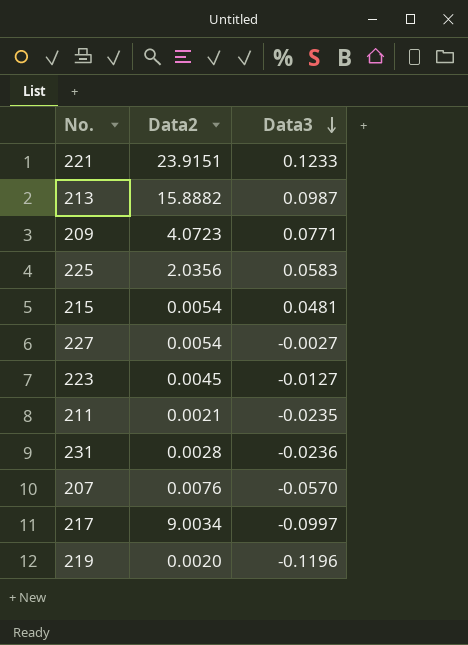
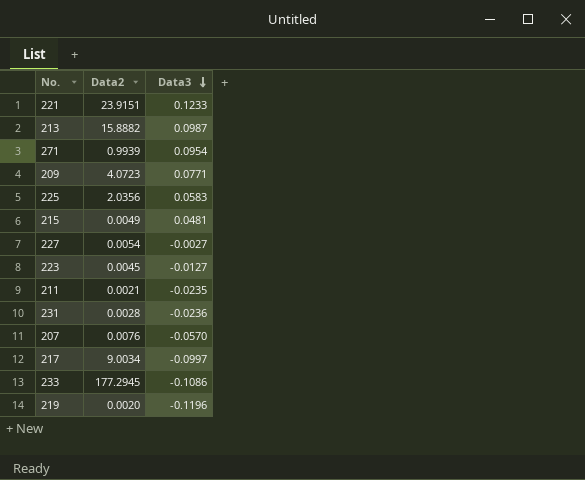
row 271: none -> 0.9939 | 0.0954
215 | Data2: 0.0054 -> 0.0049
row 233: none -> 177.2945 | -0.1086

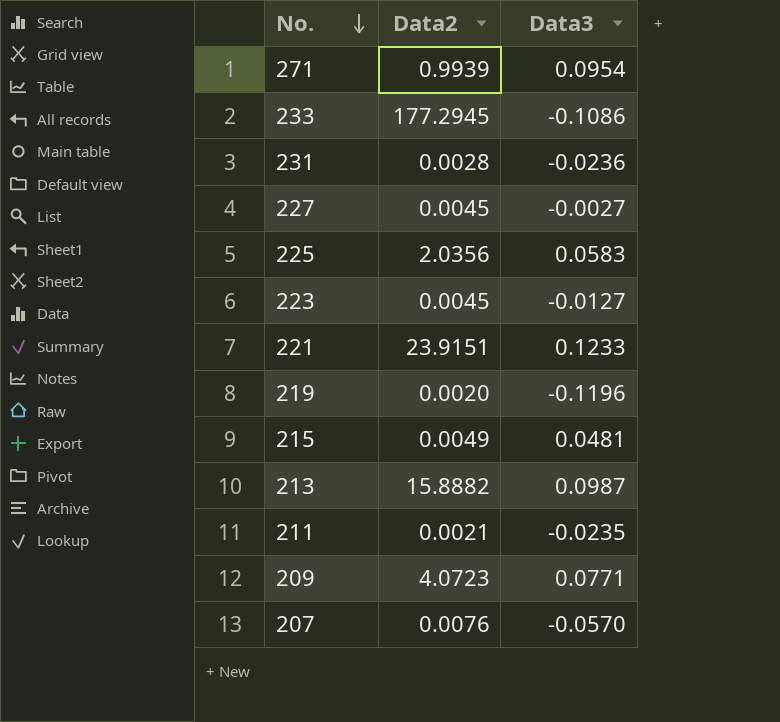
row order: Data3 descending -> No. descending
row 217: 9.0034 | -0.0997 -> none
227 | Data2: 0.0054 -> 0.0045

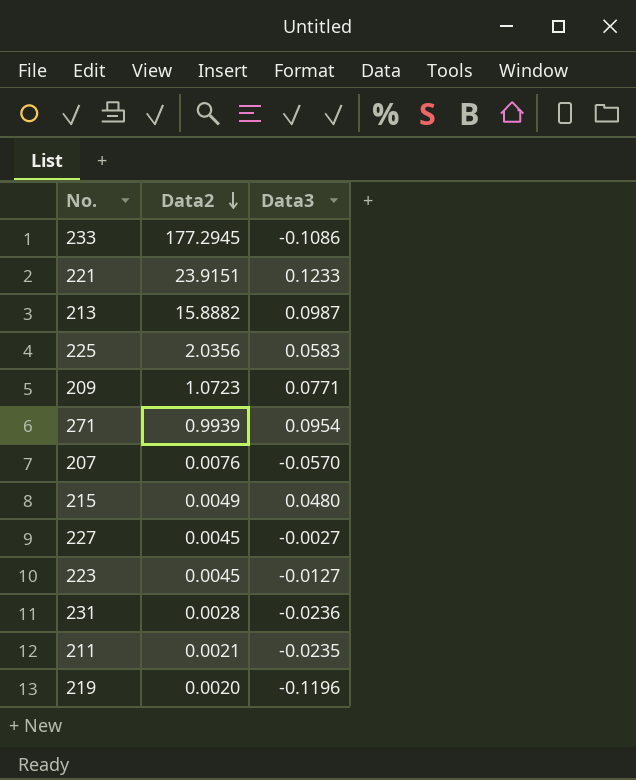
row order: No. descending -> Data2 descending
209 | Data2: 4.0723 -> 1.0723
215 | Data3: 0.0481 -> 0.0480

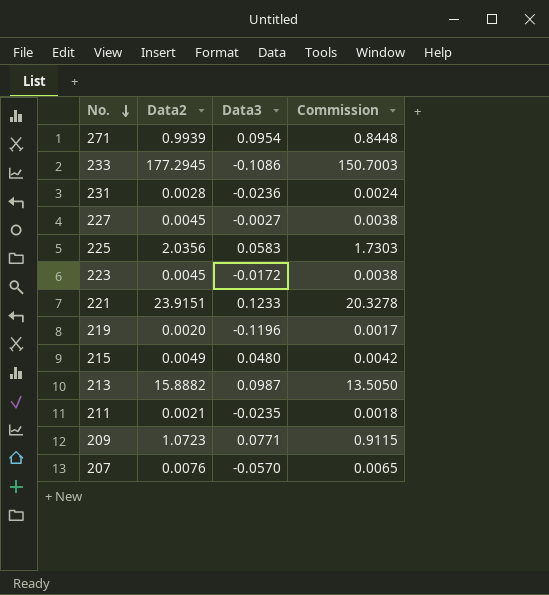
row order: Data2 descending -> No. descending
column Commission | formula: none -> [Data2] * 0.85
223 | Data3: -0.0127 -> -0.0172

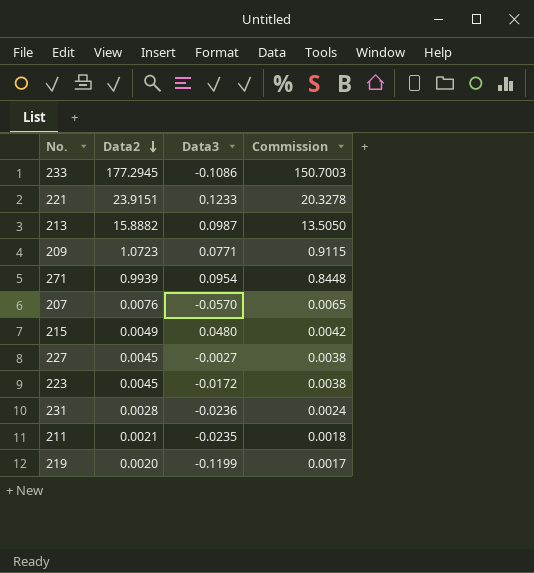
row order: No. descending -> Data2 descending
row 225: 2.0356 | 0.0583 | 1.7303 -> none
219 | Data3: -0.1196 -> -0.1199

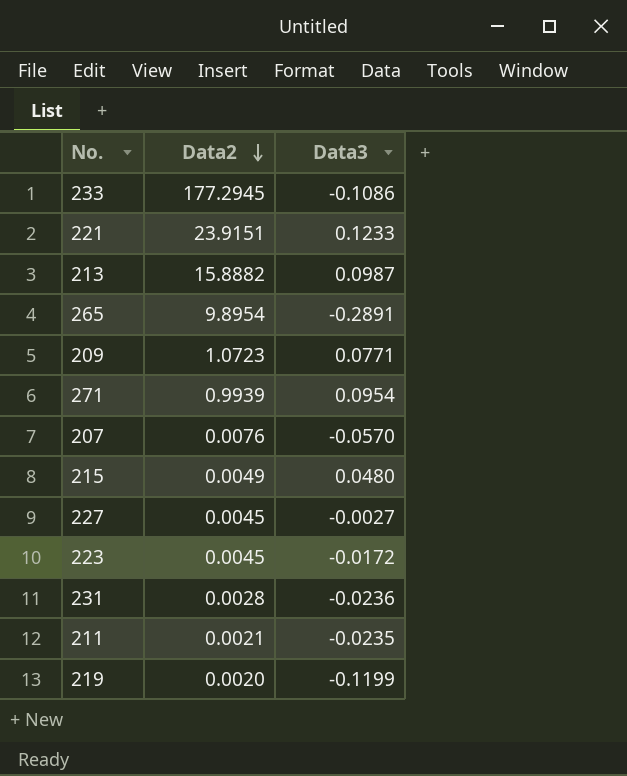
column Commission | formula: [Data2] * 0.85 -> none
row 265: none -> 9.8954 | -0.2891

